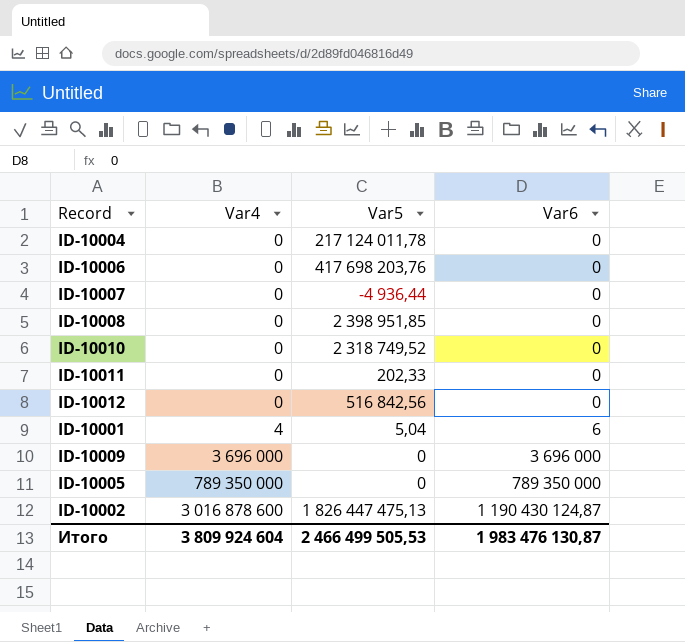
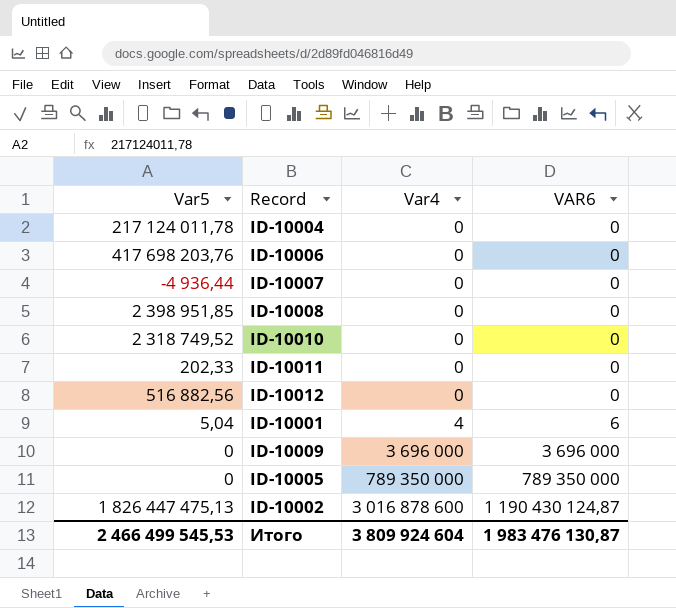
column Var5 | position: 3 -> 1
column name: Var6 -> VAR6
ID-10012 | Var5: 516 842,56 -> 516 882,56
Итого | Var5: 2 466 499 505,53 -> 2 466 499 545,53

